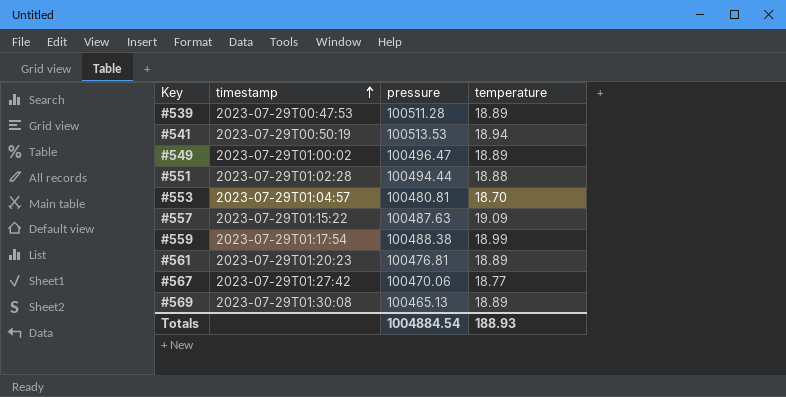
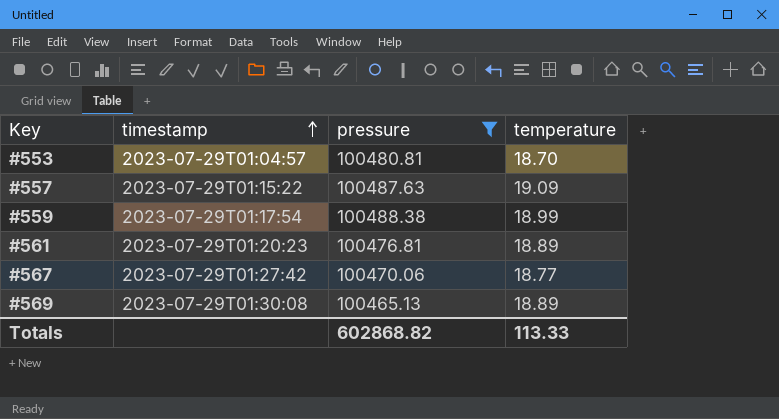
filter: none -> pressure <= 100488.38
Totals | pressure: 1004884.54 -> 602868.82
Totals | temperature: 188.93 -> 113.33

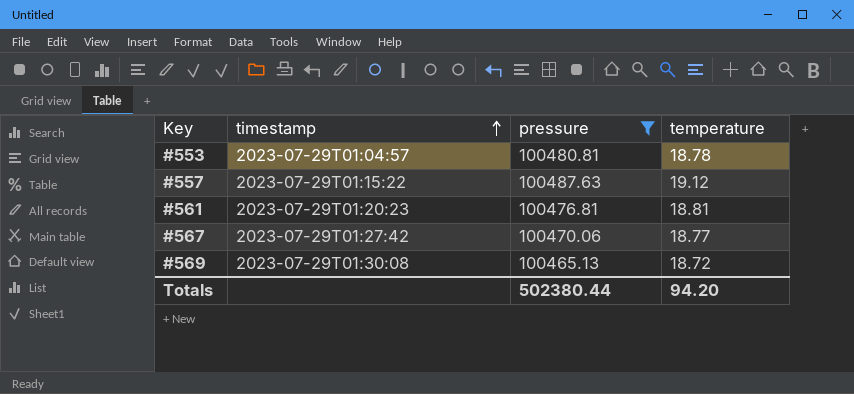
row #559: 2023-07-29T01:17:54 | 100488.38 | 18.99 -> none
#553 | temperature: 18.70 -> 18.78
#557 | temperature: 19.09 -> 19.12
#561 | temperature: 18.89 -> 18.81
#569 | temperature: 18.89 -> 18.72
Totals | pressure: 602868.82 -> 502380.44
Totals | temperature: 113.33 -> 94.20

